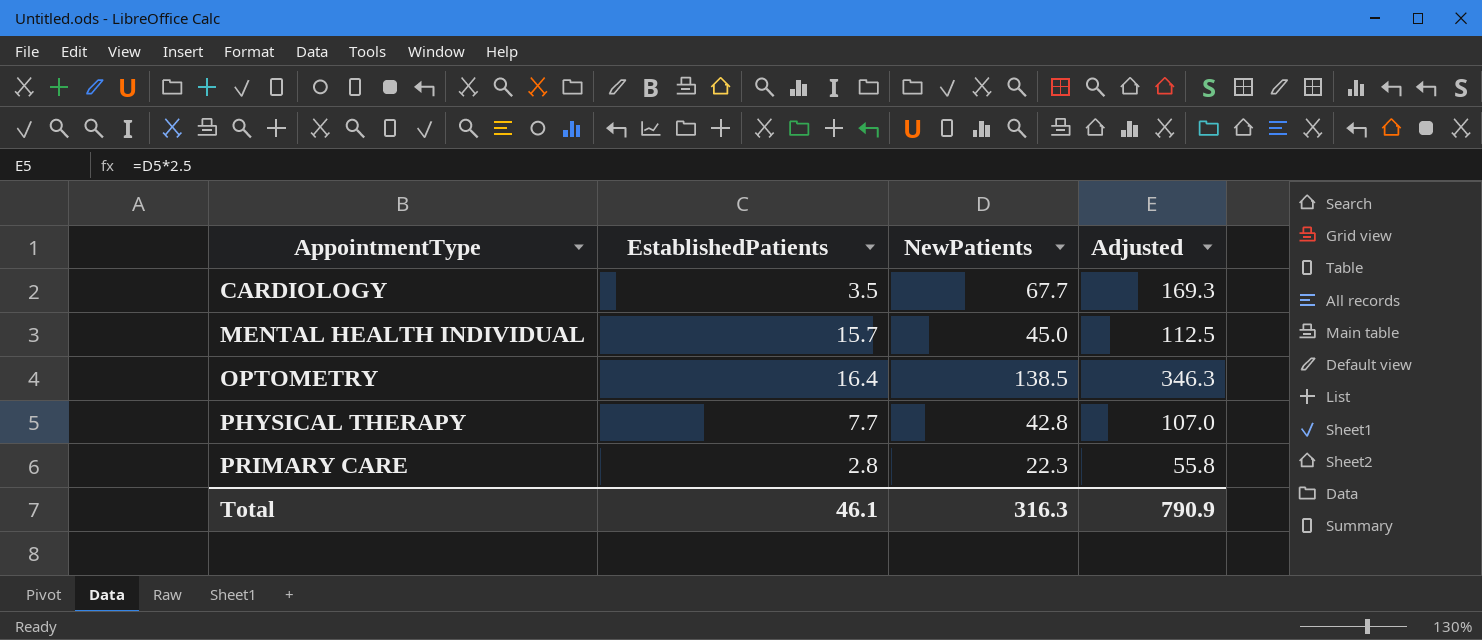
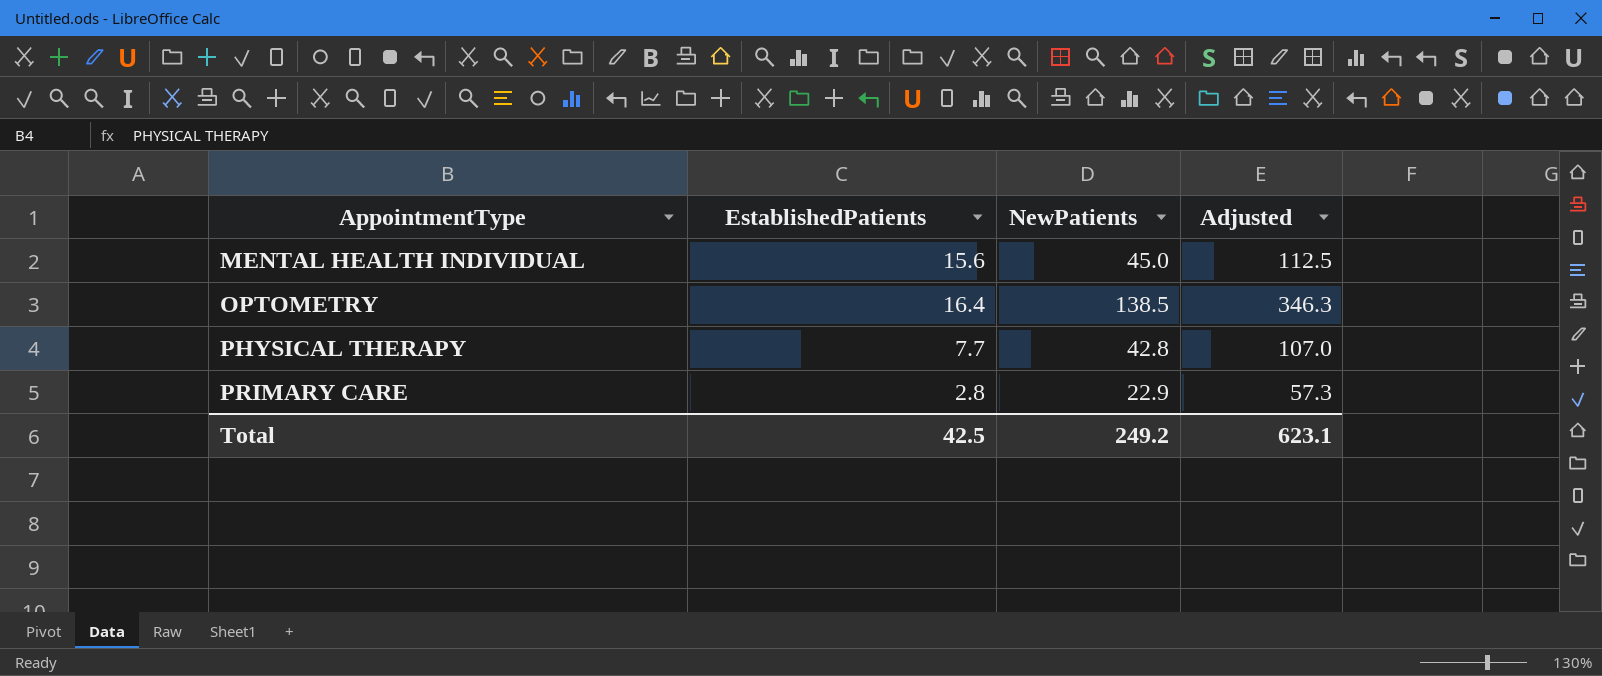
row CARDIOLOGY: 3.5 | 67.7 | 169.3 -> none
MENTAL HEALTH INDIVIDUAL | EstablishedPatients: 15.7 -> 15.6
PRIMARY CARE | NewPatients: 22.3 -> 22.9
PRIMARY CARE | Adjusted: 55.8 -> 57.3
Total | EstablishedPatients: 46.1 -> 42.5
Total | NewPatients: 316.3 -> 249.2
Total | Adjusted: 790.9 -> 623.1

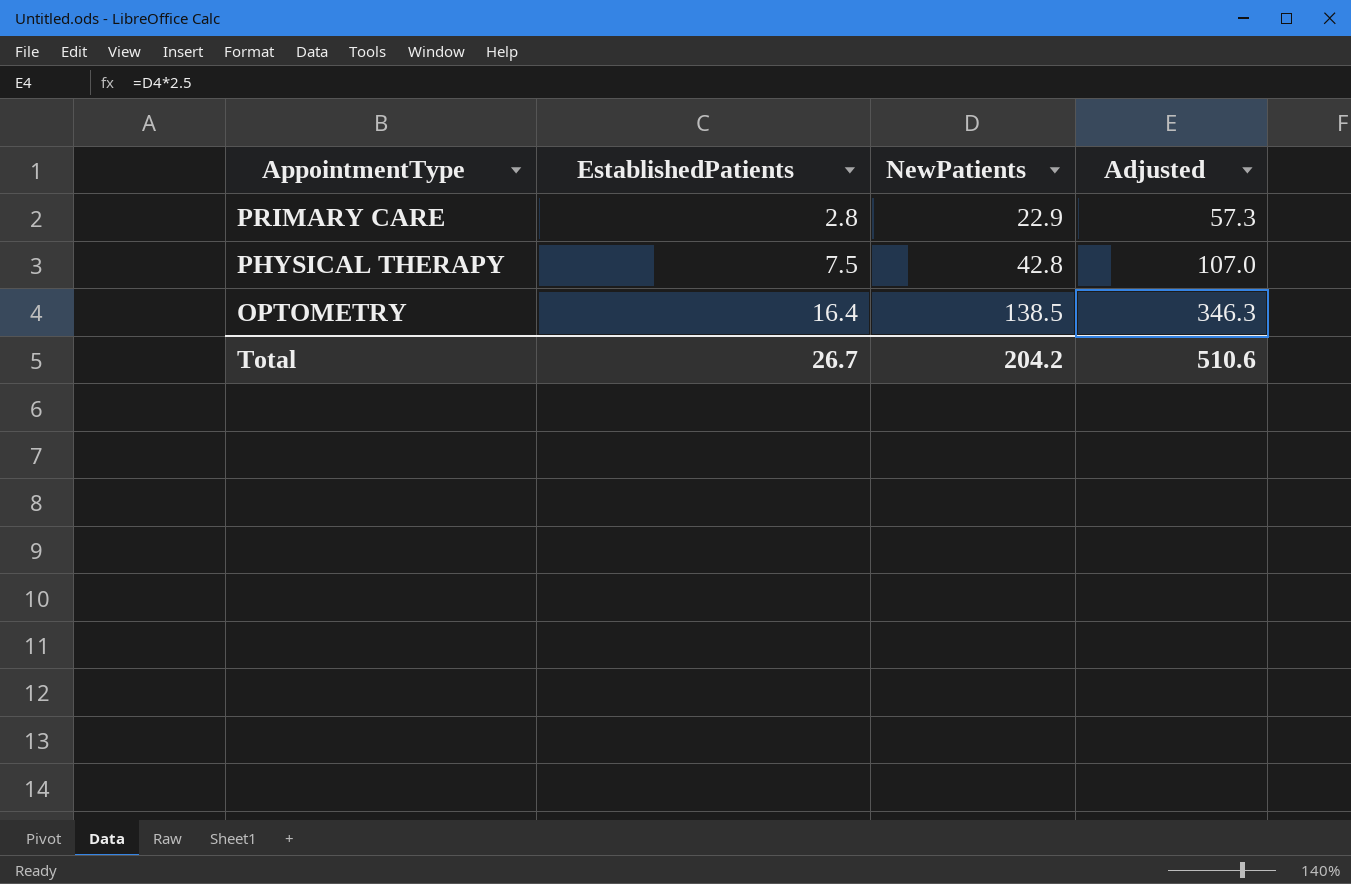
row order: AppointmentType ascending -> AppointmentType descending
row MENTAL HEALTH INDIVIDUAL: 15.6 | 45.0 | 112.5 -> none
PHYSICAL THERAPY | EstablishedPatients: 7.7 -> 7.5
Total | EstablishedPatients: 42.5 -> 26.7
Total | NewPatients: 249.2 -> 204.2
Total | Adjusted: 623.1 -> 510.6

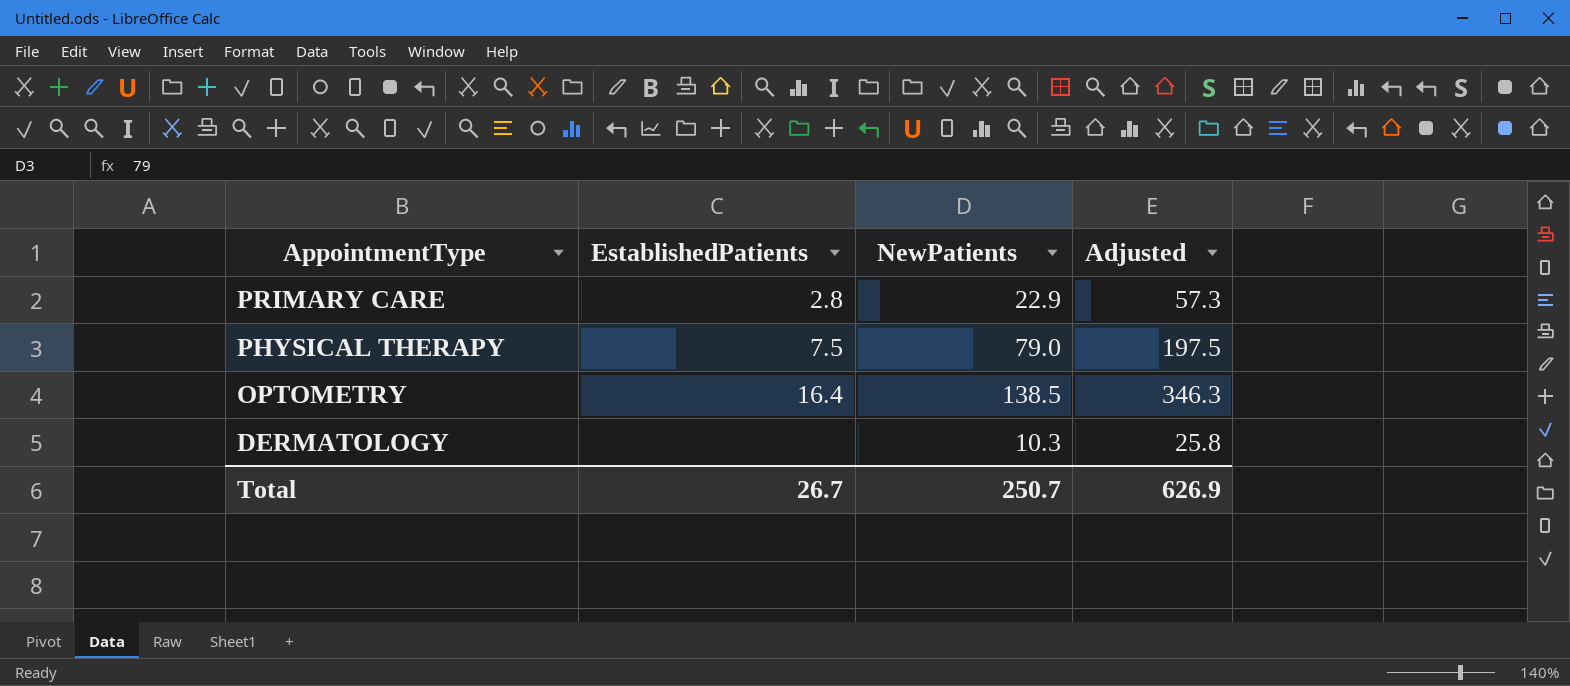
PHYSICAL THERAPY | NewPatients: 42.8 -> 79.0
PHYSICAL THERAPY | Adjusted: 107.0 -> 197.5
row DERMATOLOGY: none -> none | 10.3 | 25.8
Total | NewPatients: 204.2 -> 250.7
Total | Adjusted: 510.6 -> 626.9

